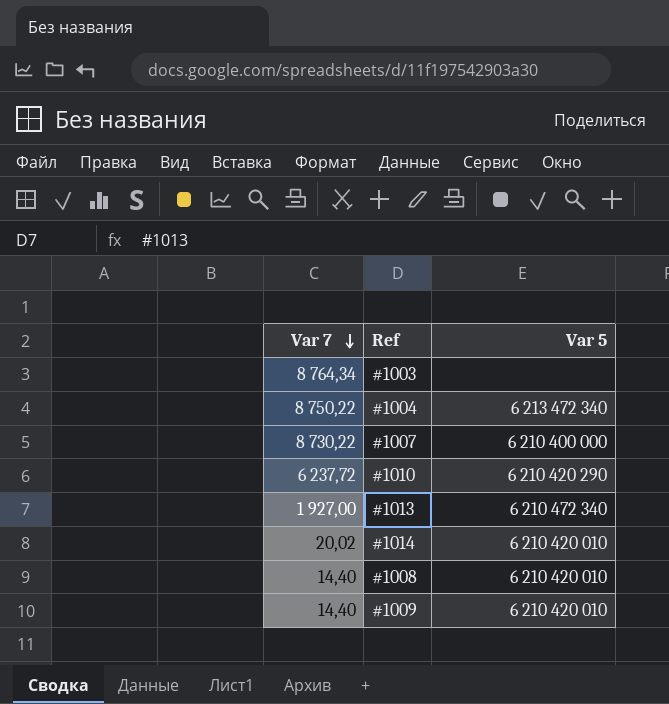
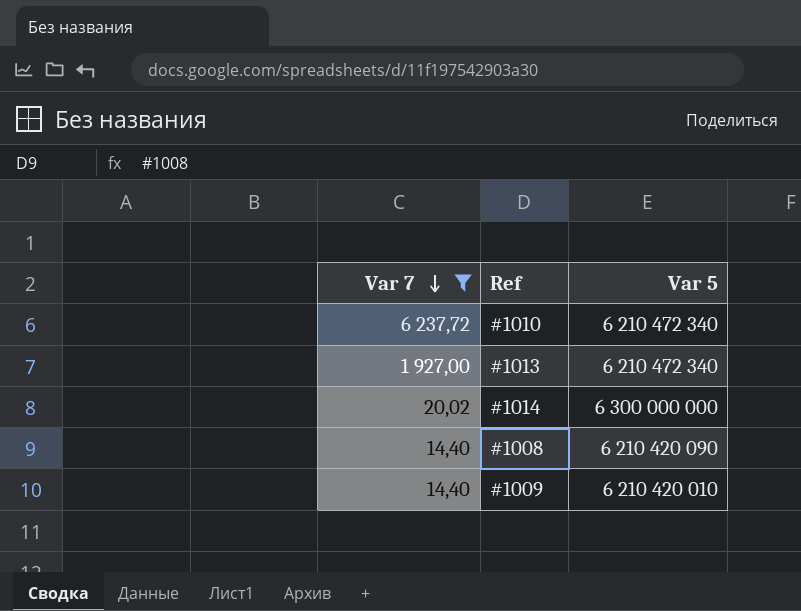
filter: none -> Var 7 <= 6 237,72
#1010 | Var 5: 6 210 420 290 -> 6 210 472 340
#1014 | Var 5: 6 210 420 010 -> 6 300 000 000
#1008 | Var 5: 6 210 420 010 -> 6 210 420 090

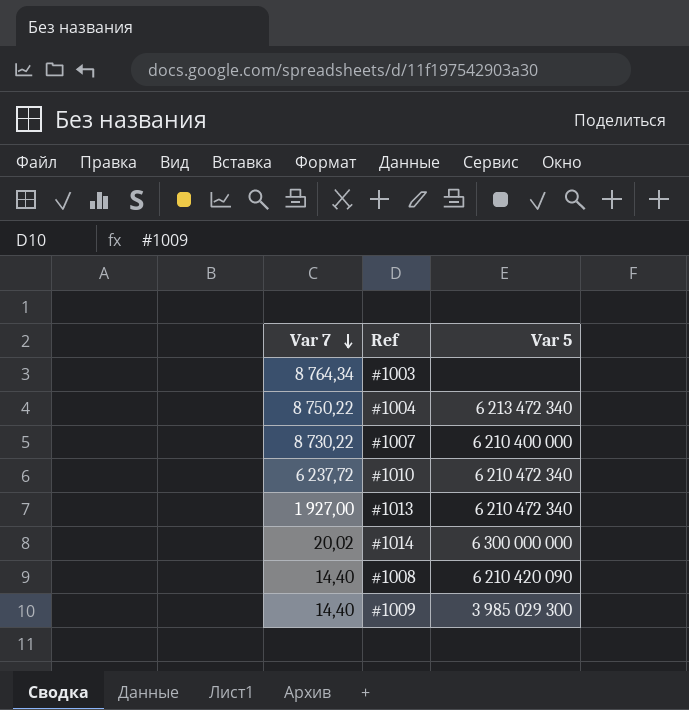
filter: Var 7 <= 6 237,72 -> none
#1009 | Var 5: 6 210 420 010 -> 3 985 029 300

